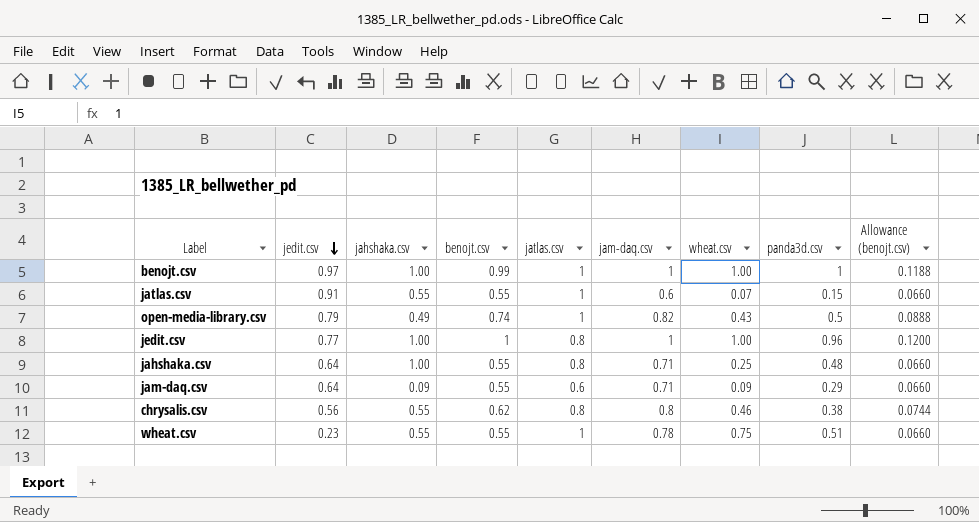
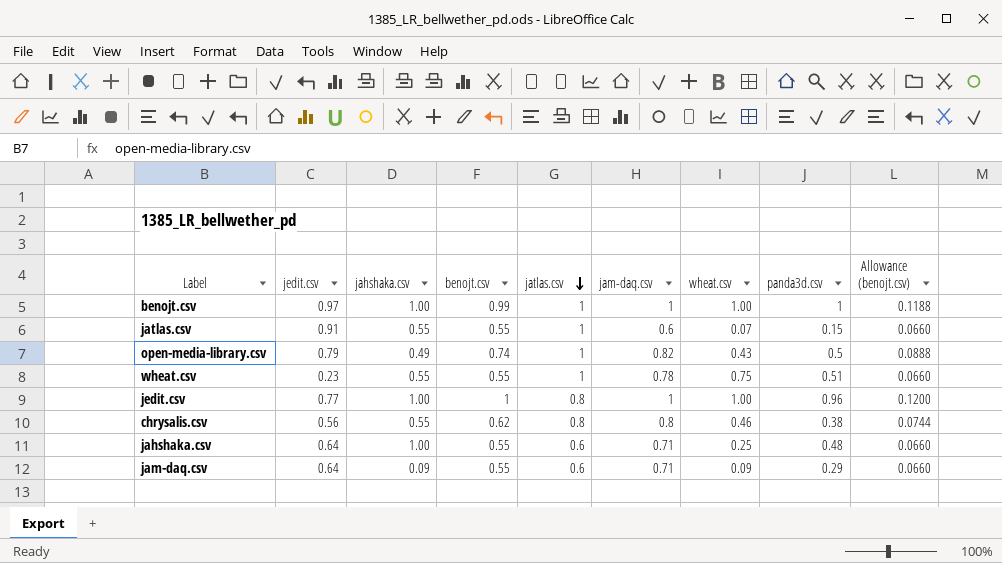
row order: jedit.csv descending -> jatlas.csv descending
jahshaka.csv | jatlas.csv: 0.8 -> 0.6

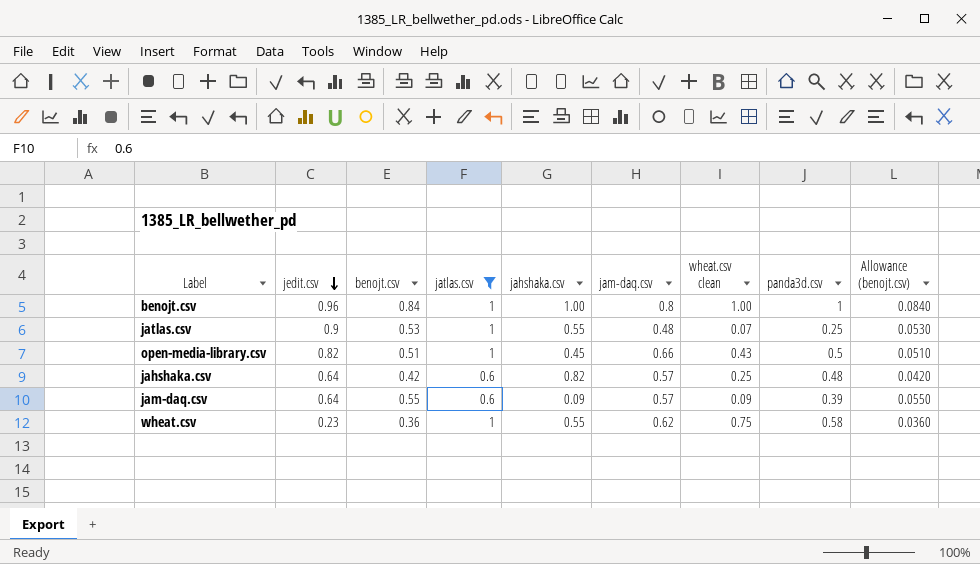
filter: none -> jatlas.csv != 0.8
row order: jatlas.csv descending -> jedit.csv descending
column jahshaka.csv | position: 3 -> 5
column name: wheat.csv -> wheat.csv clean
column Allowance (benojt.csv) | formula: [benojt.csv] * 0.12 -> [benojt.csv] * 0.1
benojt.csv | jedit.csv: 0.97 -> 0.96
benojt.csv | benojt.csv: 0.99 -> 0.84
benojt.csv | jam-daq.csv: 1 -> 0.8
jatlas.csv | jedit.csv: 0.91 -> 0.9
jatlas.csv | benojt.csv: 0.55 -> 0.53
jatlas.csv | jam-daq.csv: 0.6 -> 0.48
jatlas.csv | panda3d.csv: 0.15 -> 0.25
open-media-library.csv | jedit.csv: 0.79 -> 0.82
open-media-library.csv | benojt.csv: 0.74 -> 0.51
open-media-library.csv | jahshaka.csv: 0.49 -> 0.45
open-media-library.csv | jam-daq.csv: 0.82 -> 0.66
jahshaka.csv | benojt.csv: 0.55 -> 0.42
jahshaka.csv | jahshaka.csv: 1.00 -> 0.82
jahshaka.csv | jam-daq.csv: 0.71 -> 0.57
jam-daq.csv | jam-daq.csv: 0.71 -> 0.57
jam-daq.csv | panda3d.csv: 0.29 -> 0.39
wheat.csv | benojt.csv: 0.55 -> 0.36
wheat.csv | jam-daq.csv: 0.78 -> 0.62
wheat.csv | panda3d.csv: 0.51 -> 0.58

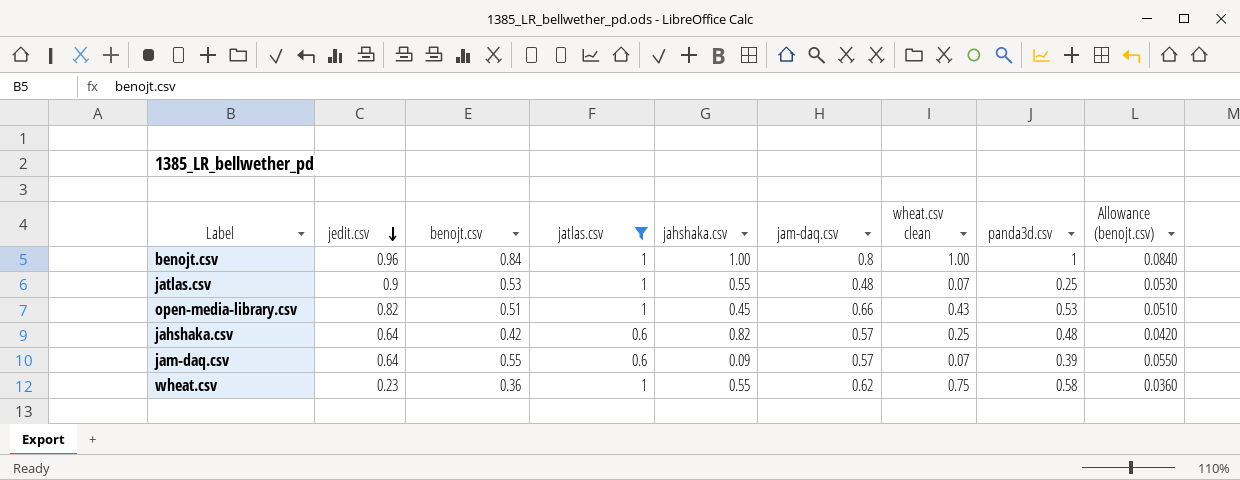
open-media-library.csv | panda3d.csv: 0.5 -> 0.53
jam-daq.csv | wheat.csv clean: 0.09 -> 0.07

